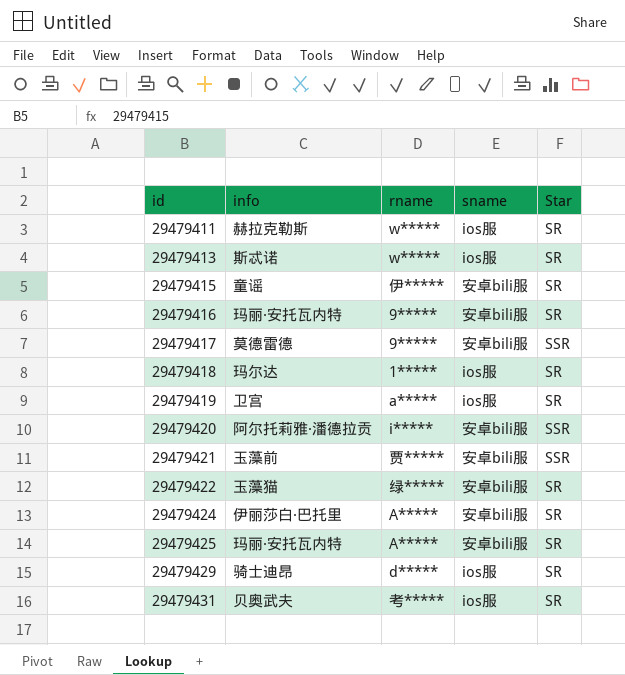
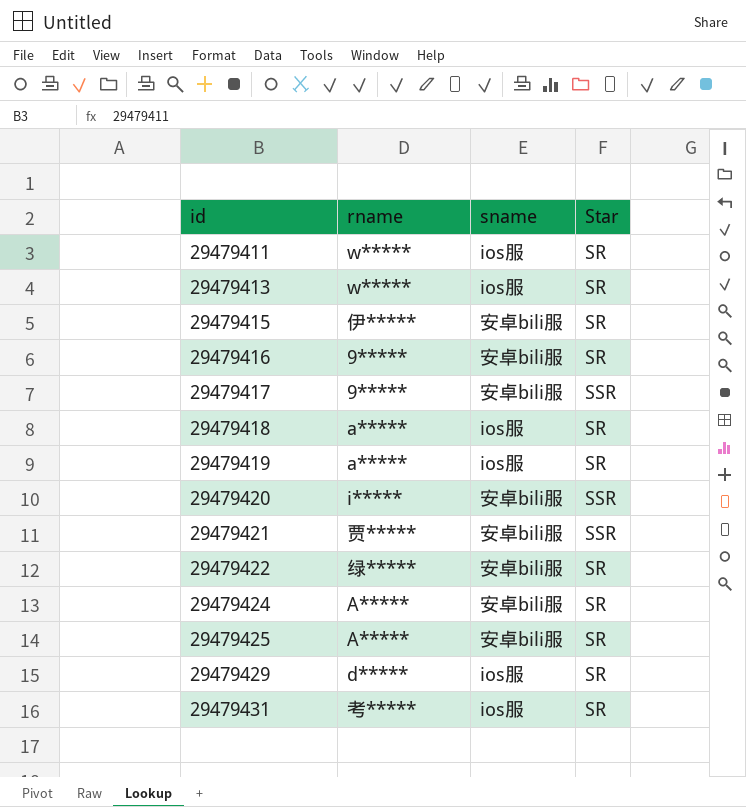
column info | position: 2 -> none
29479418 | rname: 1***** -> a*****

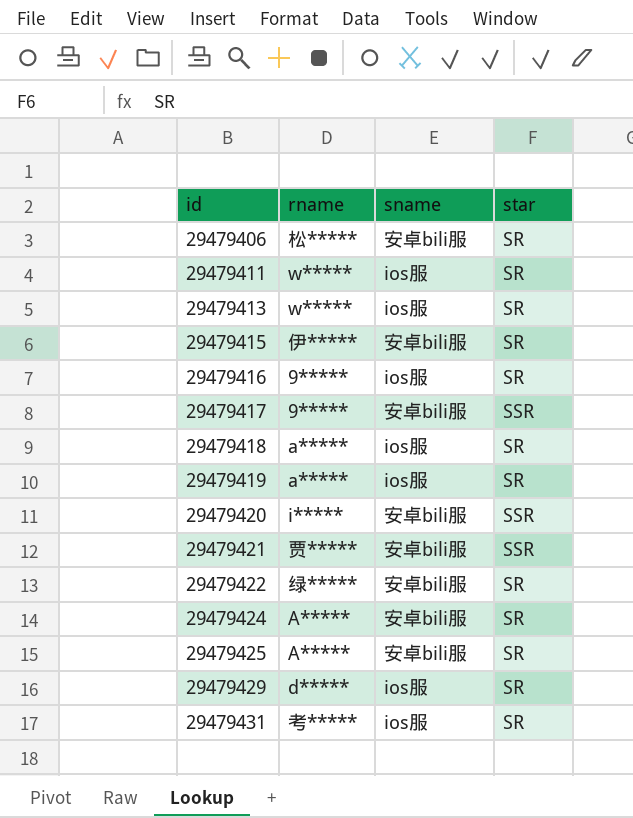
column name: Star -> star
row 29479406: none -> 松***** | 安卓bili服 | SR
29479416 | sname: 安卓bili服 -> ios服

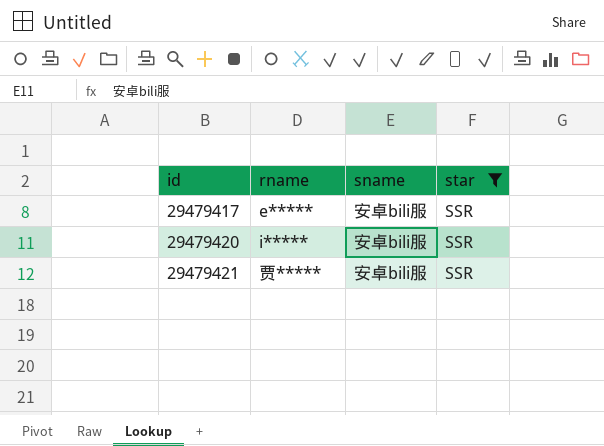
filter: none -> star = SSR
29479417 | rname: 9***** -> e*****

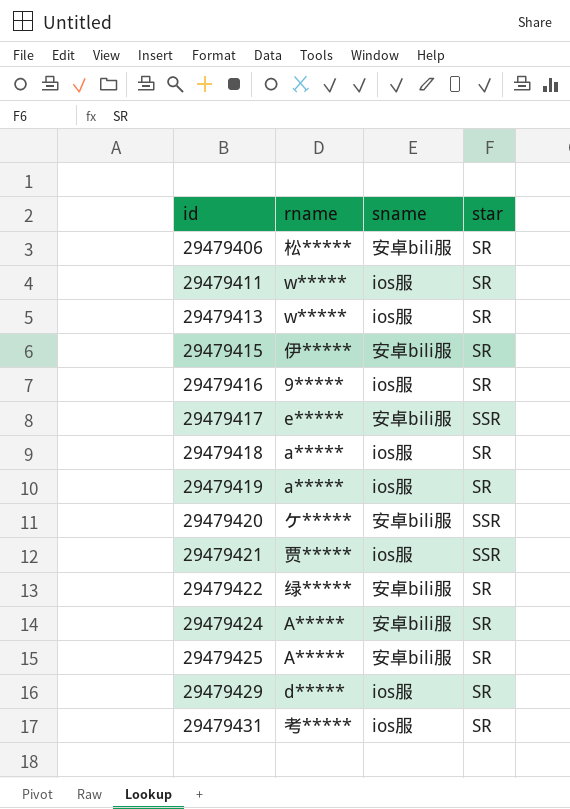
filter: star = SSR -> none
29479420 | rname: i***** -> ケ*****
29479421 | sname: 安卓bili服 -> ios服

